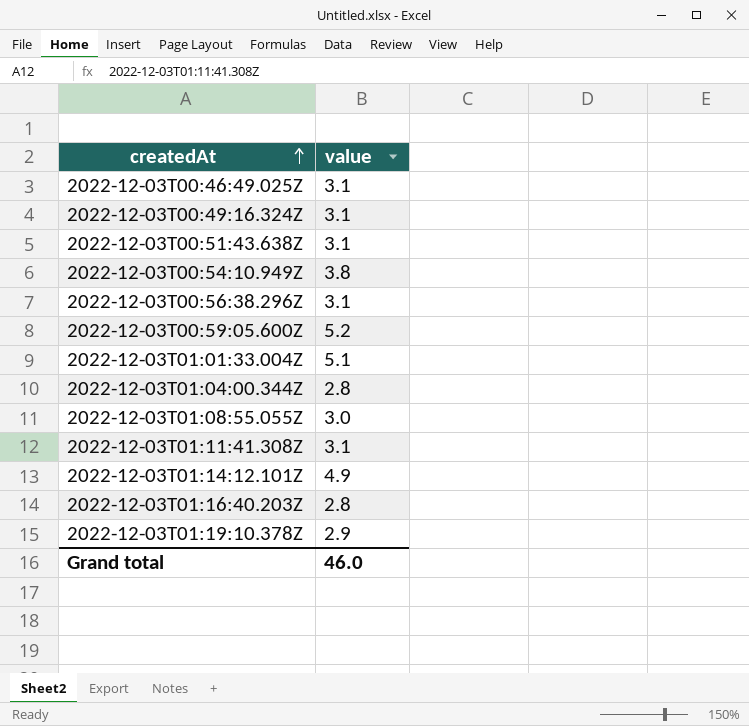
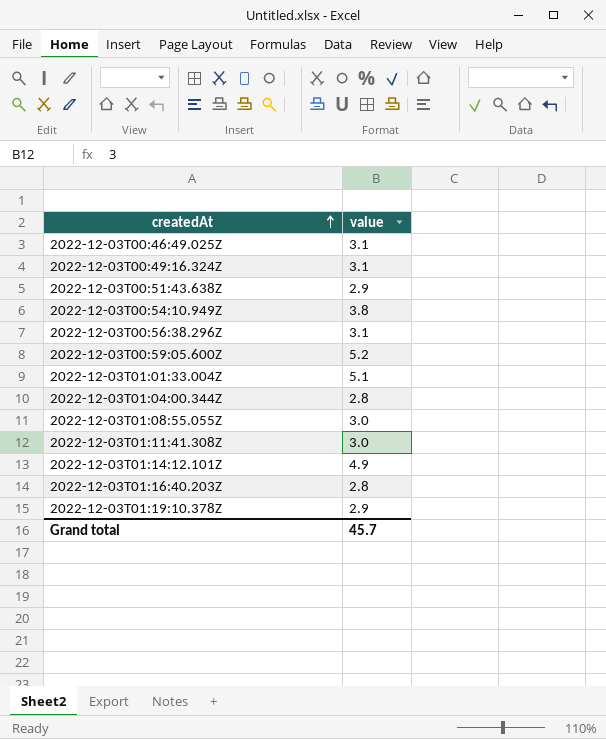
2022-12-03T00:51:43.638Z | value: 3.1 -> 2.9
2022-12-03T01:11:41.308Z | value: 3.1 -> 3.0
Grand total | value: 46.0 -> 45.7

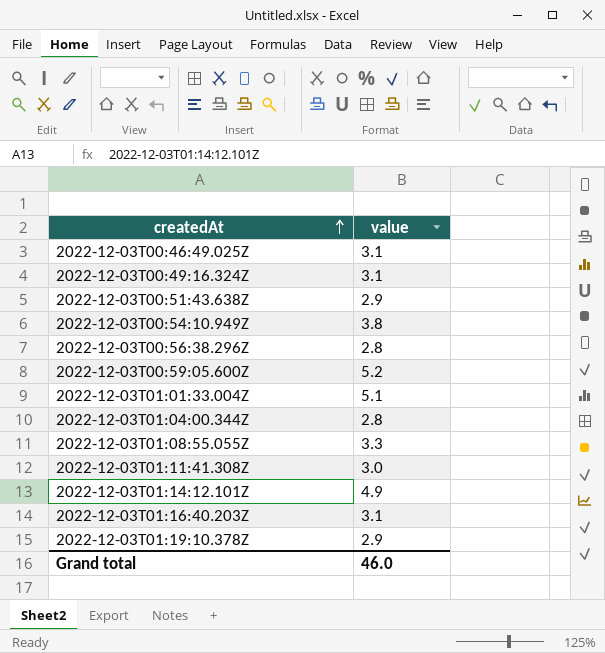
2022-12-03T00:56:38.296Z | value: 3.1 -> 2.8
2022-12-03T01:08:55.055Z | value: 3.0 -> 3.3
2022-12-03T01:16:40.203Z | value: 2.8 -> 3.1
Grand total | value: 45.7 -> 46.0

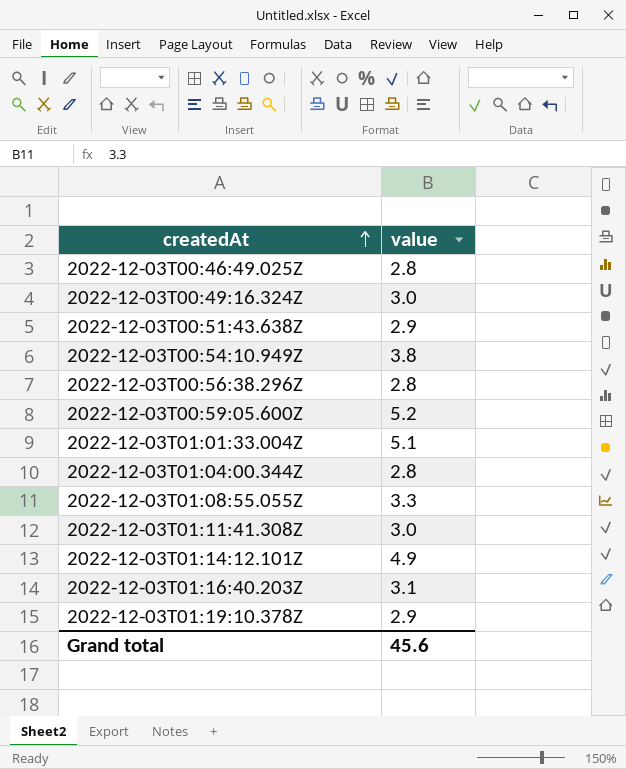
2022-12-03T00:46:49.025Z | value: 3.1 -> 2.8
2022-12-03T00:49:16.324Z | value: 3.1 -> 3.0
Grand total | value: 46.0 -> 45.6

